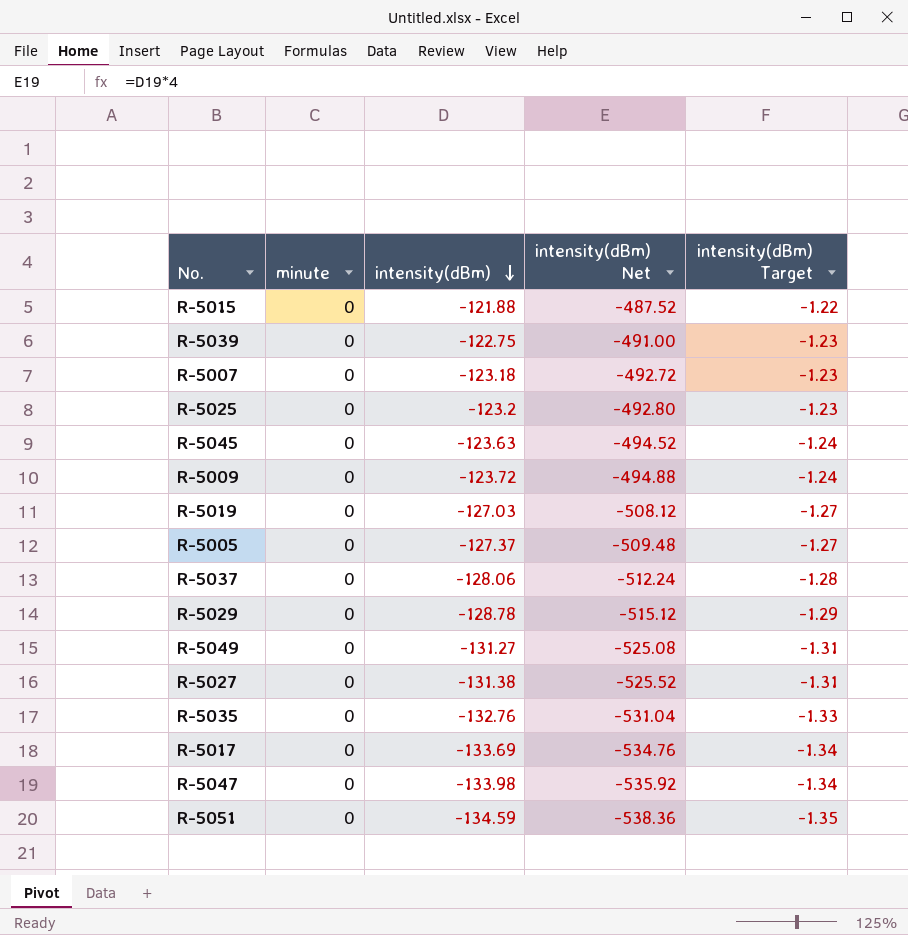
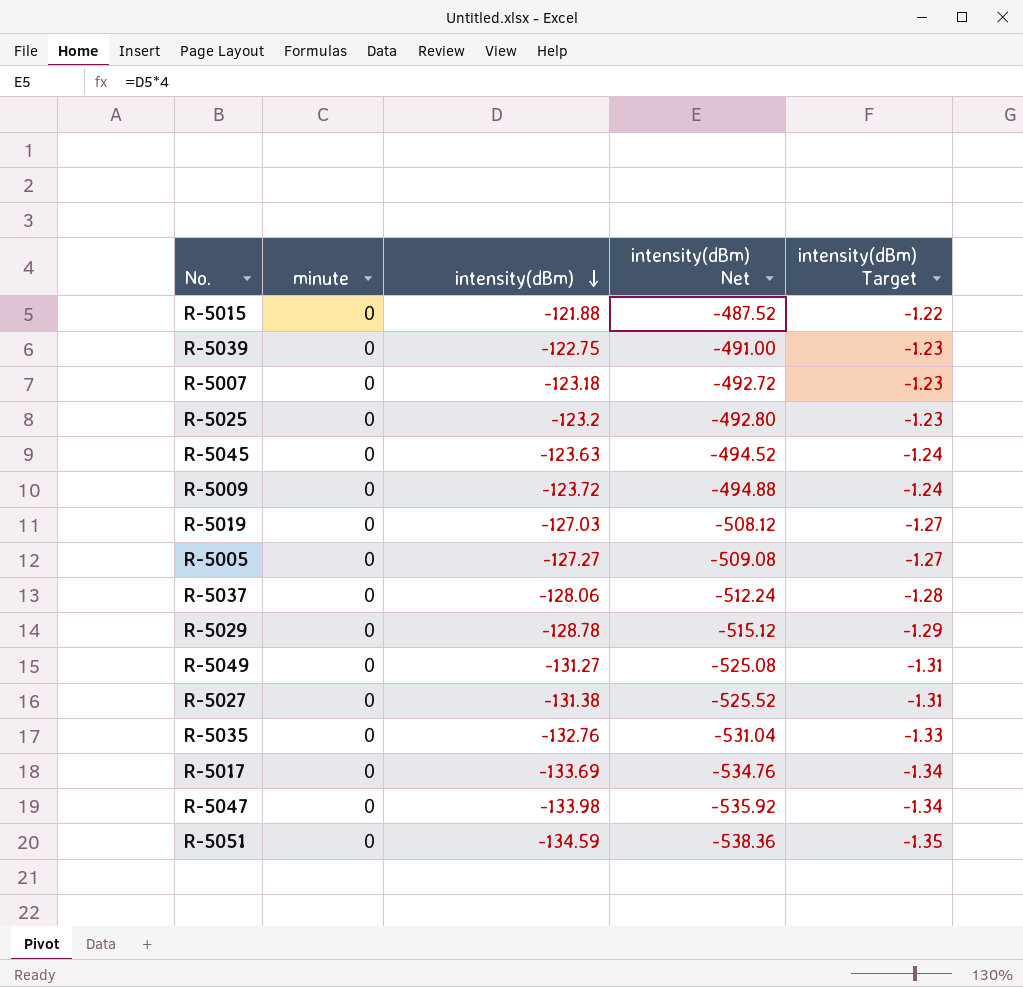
R-5005 | intensity(dBm): -127.37 -> -127.27
R-5005 | intensity(dBm) Net: -509.48 -> -509.08

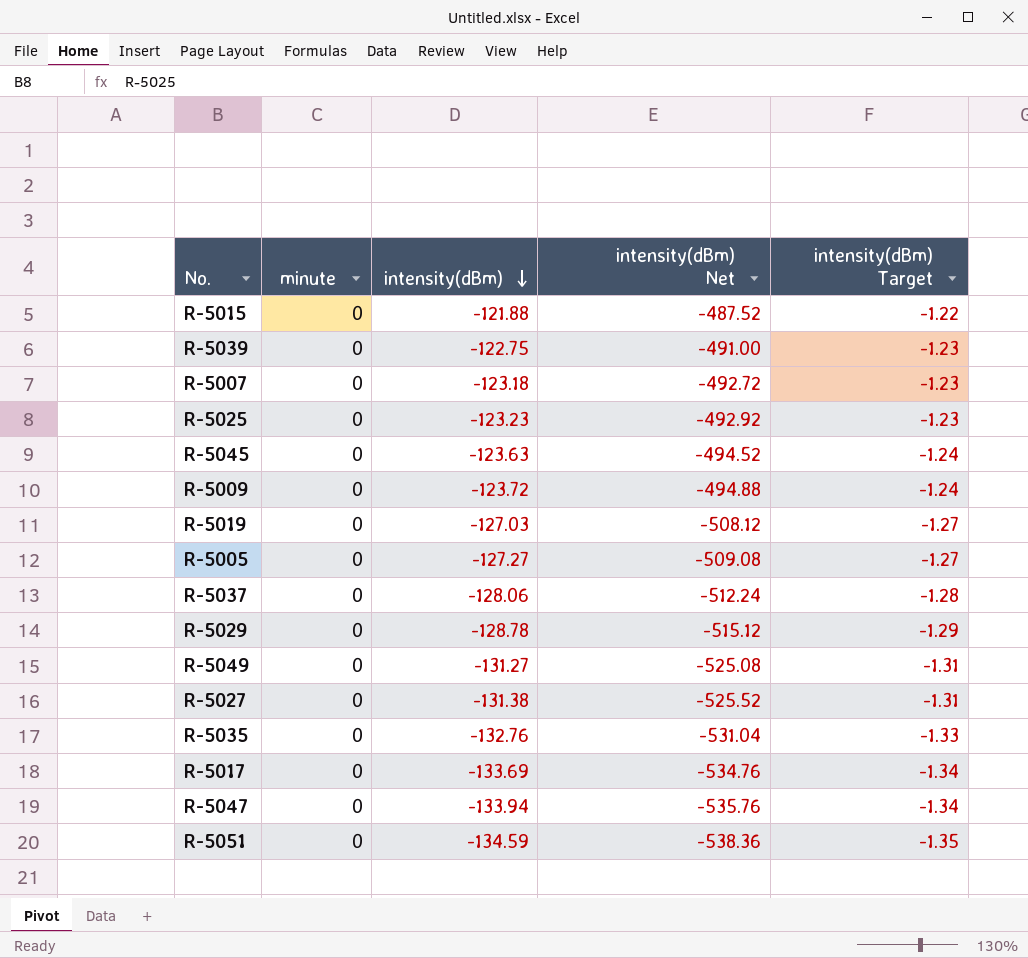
R-5025 | intensity(dBm): -123.2 -> -123.23
R-5025 | intensity(dBm) Net: -492.80 -> -492.92
R-5047 | intensity(dBm): -133.98 -> -133.94
R-5047 | intensity(dBm) Net: -535.92 -> -535.76

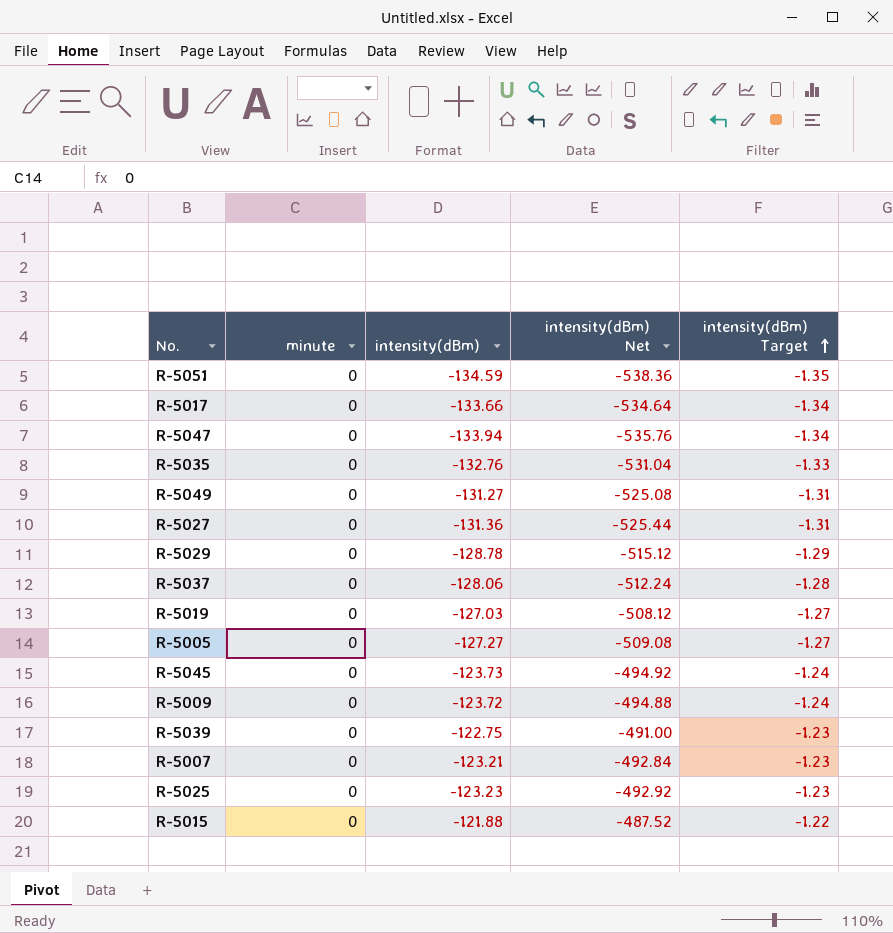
row order: intensity(dBm) descending -> intensity(dBm) Target ascending
R-5017 | intensity(dBm): -133.69 -> -133.66
R-5017 | intensity(dBm) Net: -534.76 -> -534.64
R-5027 | intensity(dBm): -131.38 -> -131.36
R-5027 | intensity(dBm) Net: -525.52 -> -525.44
R-5045 | intensity(dBm): -123.63 -> -123.73
R-5045 | intensity(dBm) Net: -494.52 -> -494.92
R-5007 | intensity(dBm): -123.18 -> -123.21
R-5007 | intensity(dBm) Net: -492.72 -> -492.84

